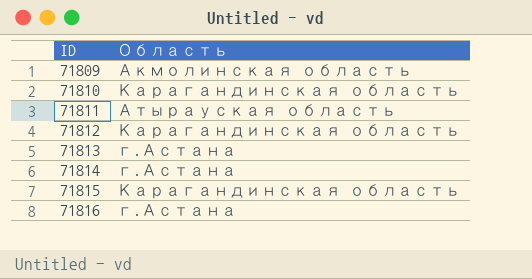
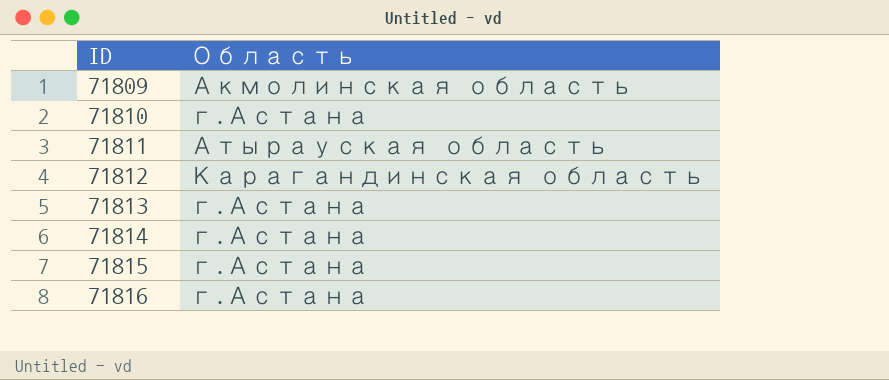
71810 | Область: Карагандинская область -> г.Астана
71815 | Область: Карагандинская область -> г.Астана

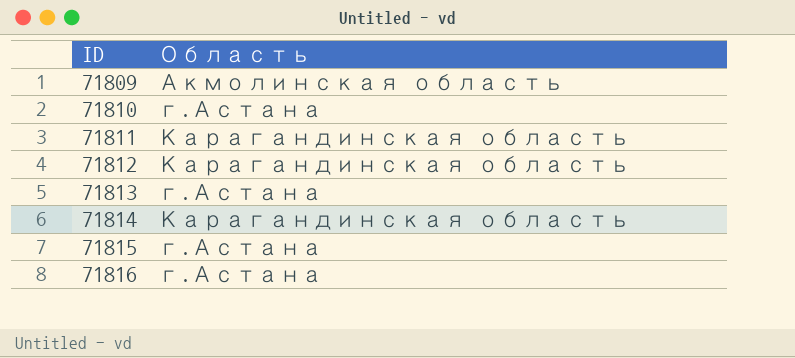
71811 | Область: Атырауская область -> Карагандинская область
71814 | Область: г.Астана -> Карагандинская область

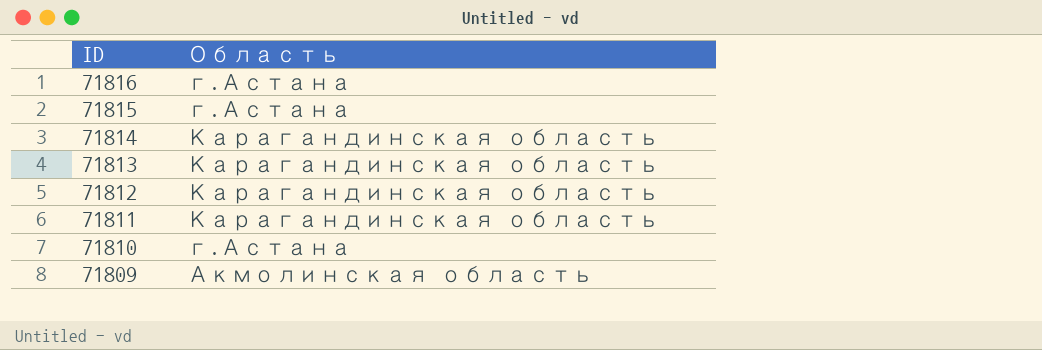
row order: ID ascending -> ID descending
71813 | Область: г.Астана -> Карагандинская область

